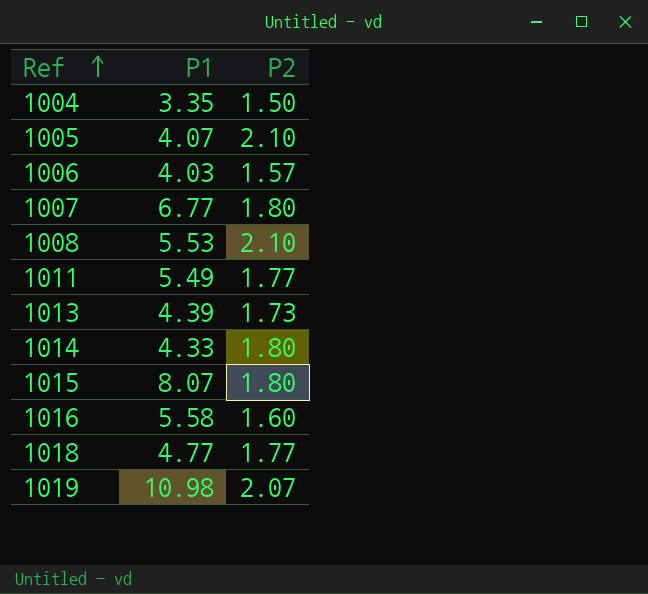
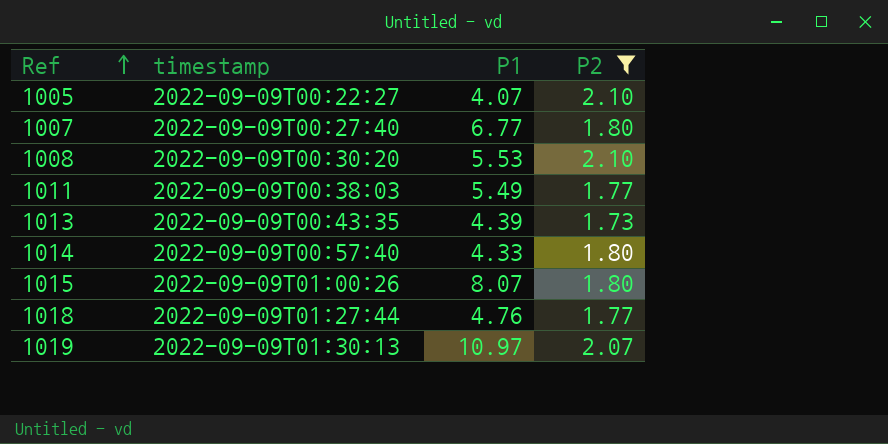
filter: none -> P2 >= 1.73
column timestamp | position: none -> 2
1018 | P1: 4.77 -> 4.76
1019 | P1: 10.98 -> 10.97

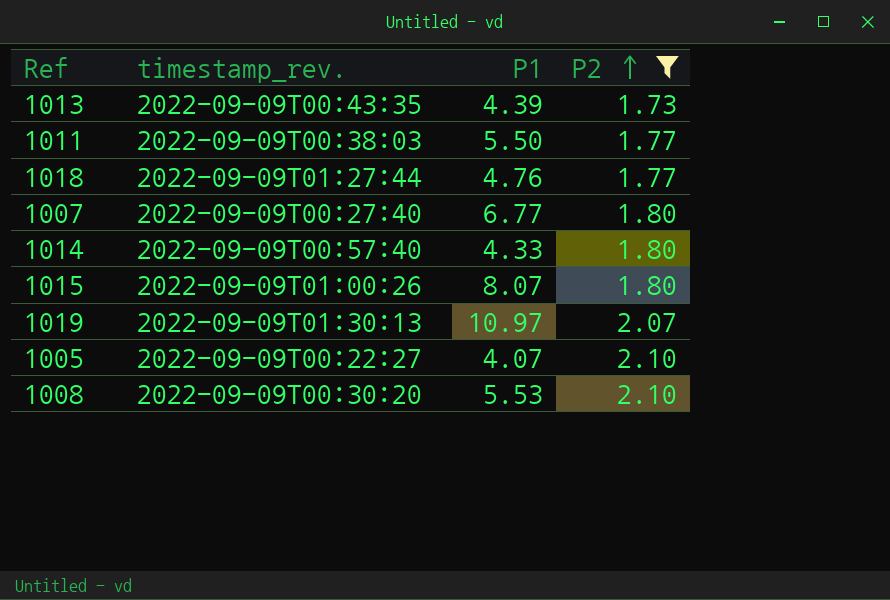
row order: Ref ascending -> P2 ascending
column name: timestamp -> timestamp_rev.
1011 | P1: 5.49 -> 5.50

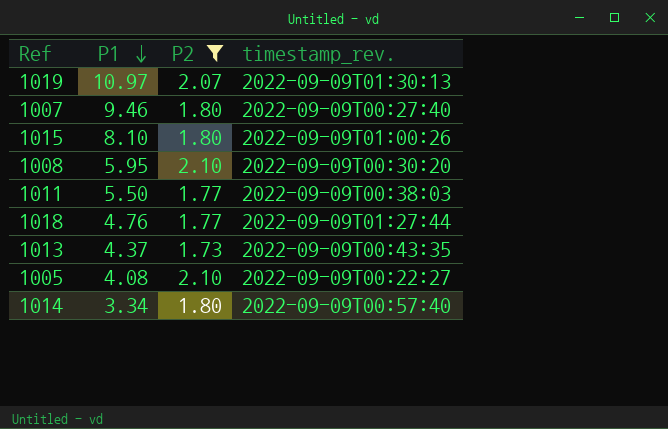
row order: P2 ascending -> P1 descending
column timestamp_rev. | position: 2 -> 4
1007 | P1: 6.77 -> 9.46
1015 | P1: 8.07 -> 8.10
1008 | P1: 5.53 -> 5.95
1013 | P1: 4.39 -> 4.37
1005 | P1: 4.07 -> 4.08
1014 | P1: 4.33 -> 3.34

